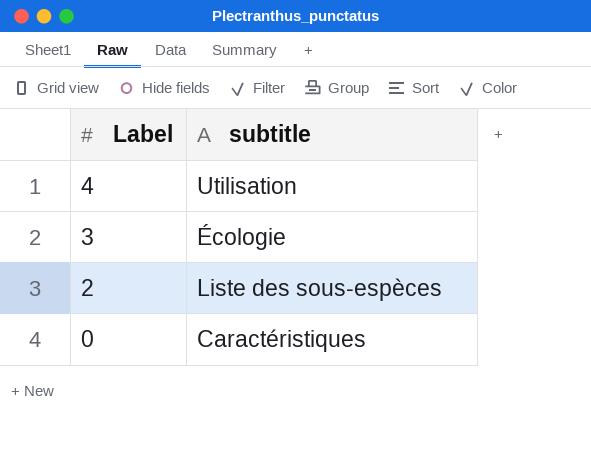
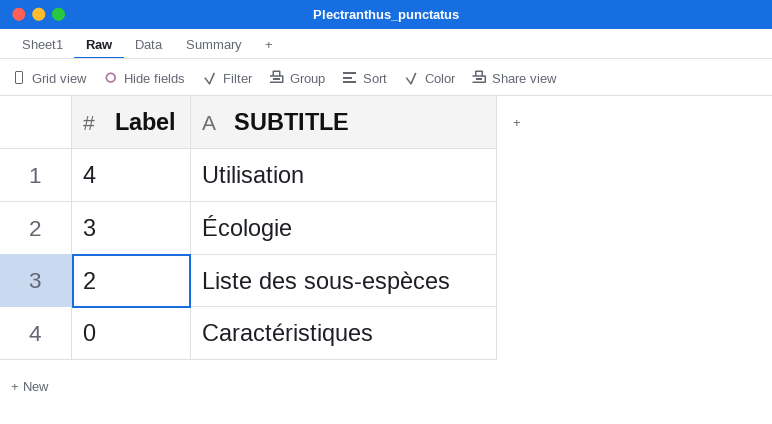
column name: subtitle -> SUBTITLE

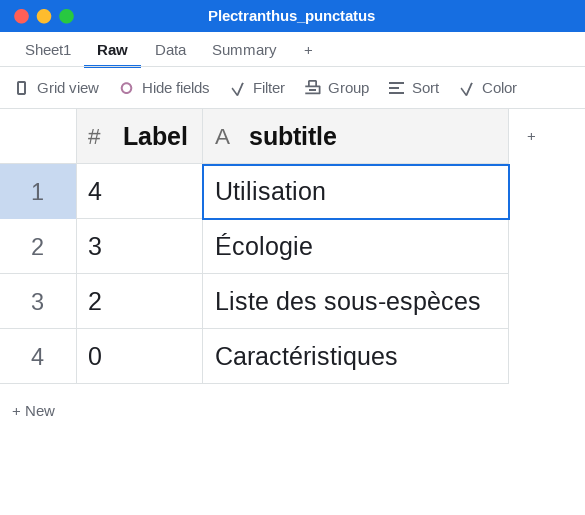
column name: SUBTITLE -> subtitle

